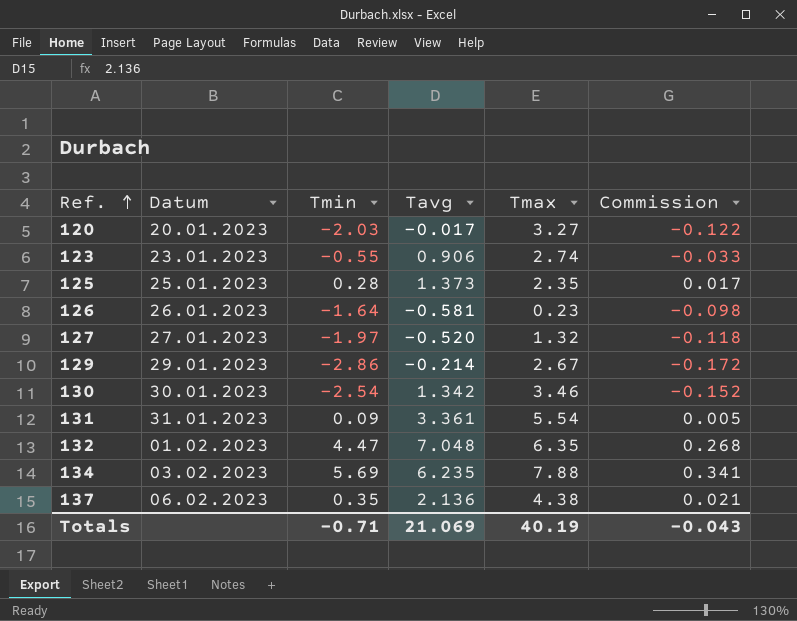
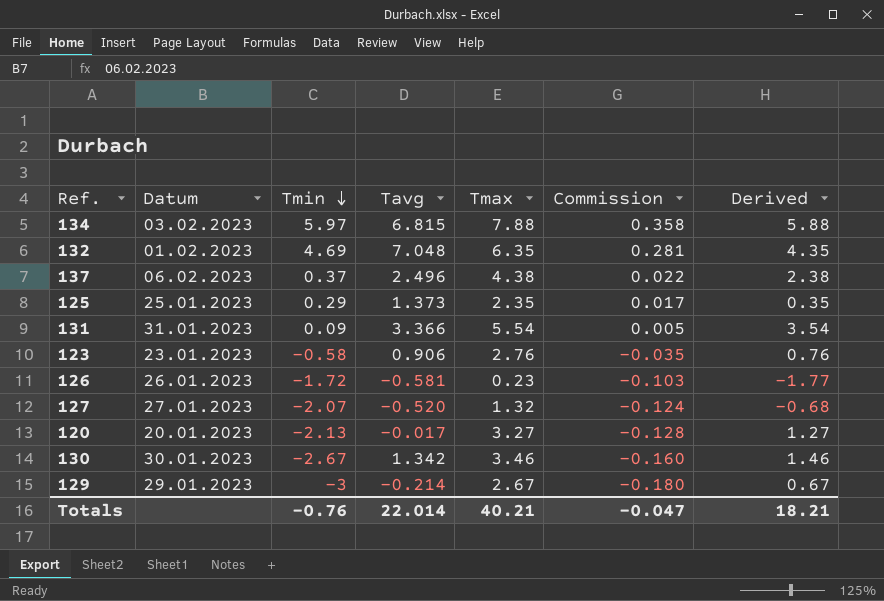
row order: Ref. ascending -> Tmin descending
column Derived | formula: none -> [Tmax] - 2
134 | Tmin: 5.69 -> 5.97
134 | Tavg: 6.235 -> 6.815
134 | Commission: 0.341 -> 0.358
132 | Tmin: 4.47 -> 4.69
132 | Commission: 0.268 -> 0.281
137 | Tmin: 0.35 -> 0.37
137 | Tavg: 2.136 -> 2.496
137 | Commission: 0.021 -> 0.022
125 | Tmin: 0.28 -> 0.29
131 | Tavg: 3.361 -> 3.366
123 | Tmin: -0.55 -> -0.58
123 | Tmax: 2.74 -> 2.76
123 | Commission: -0.033 -> -0.035
126 | Tmin: -1.64 -> -1.72
126 | Commission: -0.098 -> -0.103
127 | Tmin: -1.97 -> -2.07
127 | Commission: -0.118 -> -0.124
120 | Tmin: -2.03 -> -2.13
120 | Commission: -0.122 -> -0.128
130 | Tmin: -2.54 -> -2.67
130 | Commission: -0.152 -> -0.160
129 | Tmin: -2.86 -> -3
129 | Commission: -0.172 -> -0.180
Totals | Tmin: -0.71 -> -0.76
Totals | Tavg: 21.069 -> 22.014
Totals | Tmax: 40.19 -> 40.21
Totals | Commission: -0.043 -> -0.047

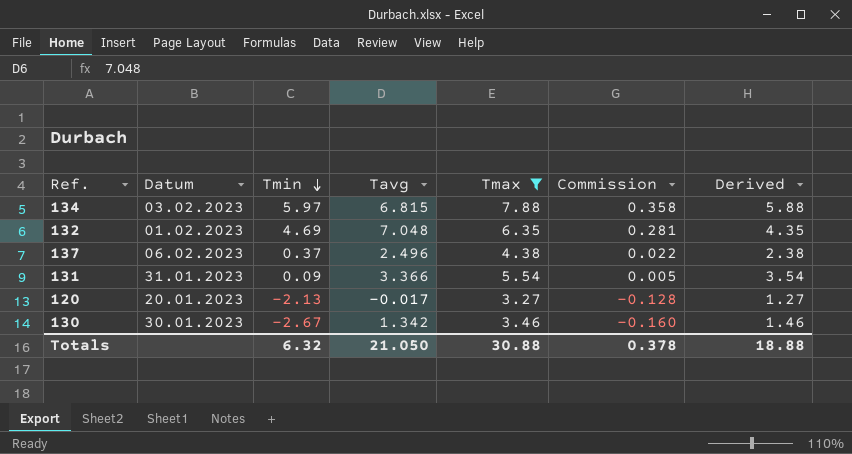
filter: none -> Tmax >= 3.27
Totals | Tmin: -0.76 -> 6.32
Totals | Tavg: 22.014 -> 21.050
Totals | Tmax: 40.21 -> 30.88
Totals | Commission: -0.047 -> 0.378
Totals | Derived: 18.21 -> 18.88

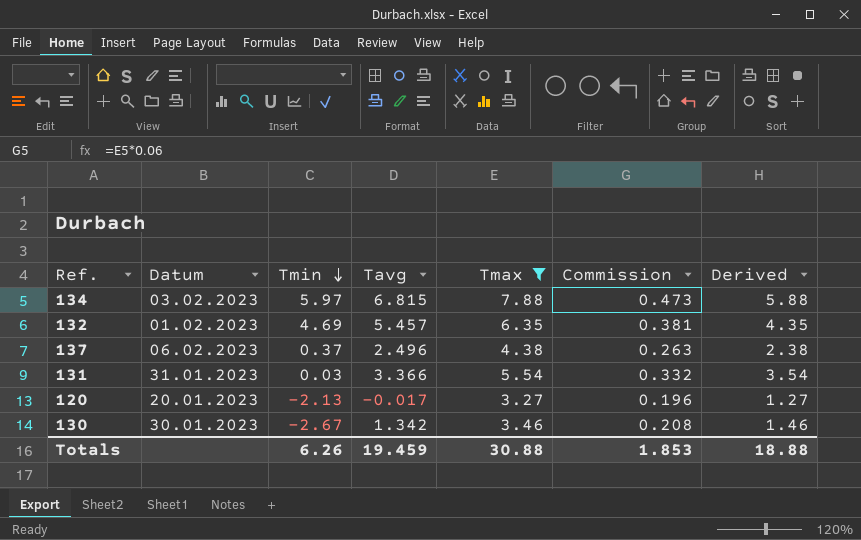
column Commission | formula: [Tmin] * 0.06 -> [Tmax] * 0.06
132 | Tavg: 7.048 -> 5.457
131 | Tmin: 0.09 -> 0.03
Totals | Tmin: 6.32 -> 6.26
Totals | Tavg: 21.050 -> 19.459
Totals | Commission: 0.378 -> 1.853

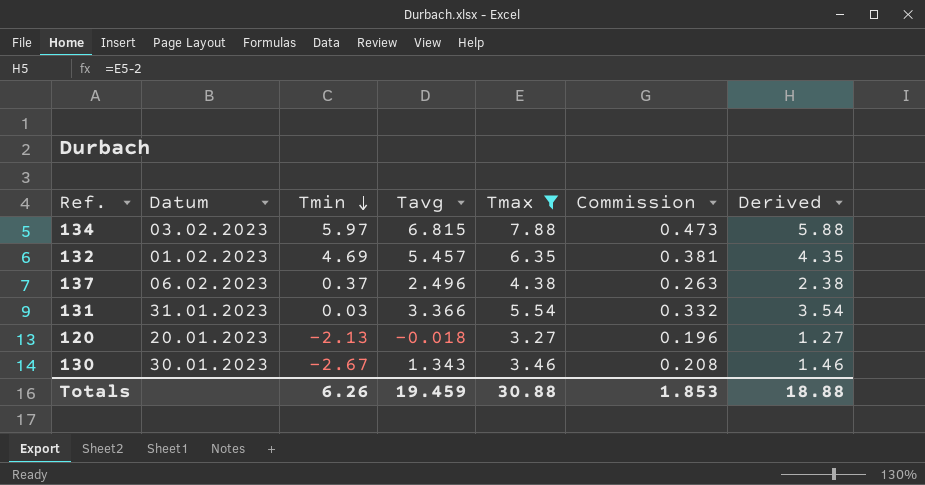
120 | Tavg: -0.017 -> -0.018
130 | Tavg: 1.342 -> 1.343

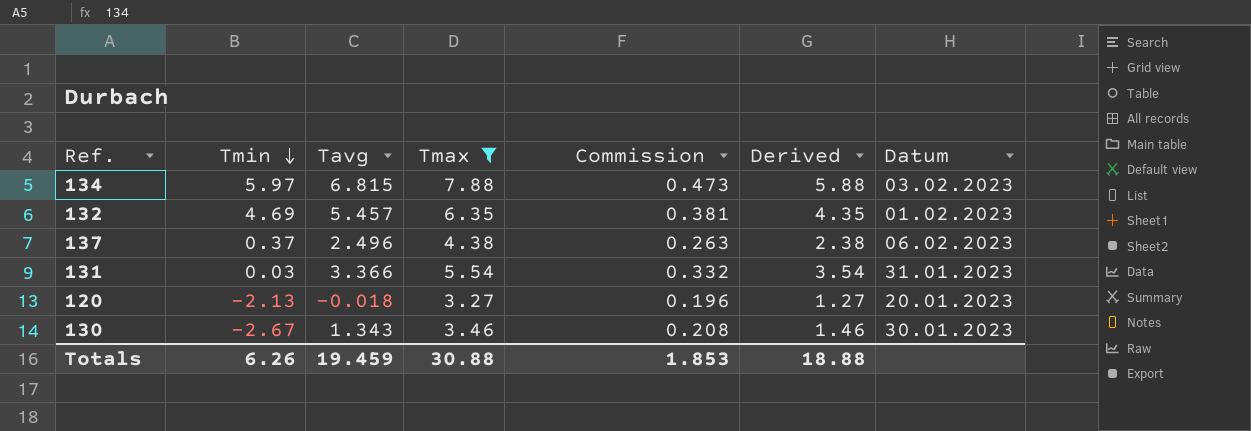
column Datum | position: 2 -> 7

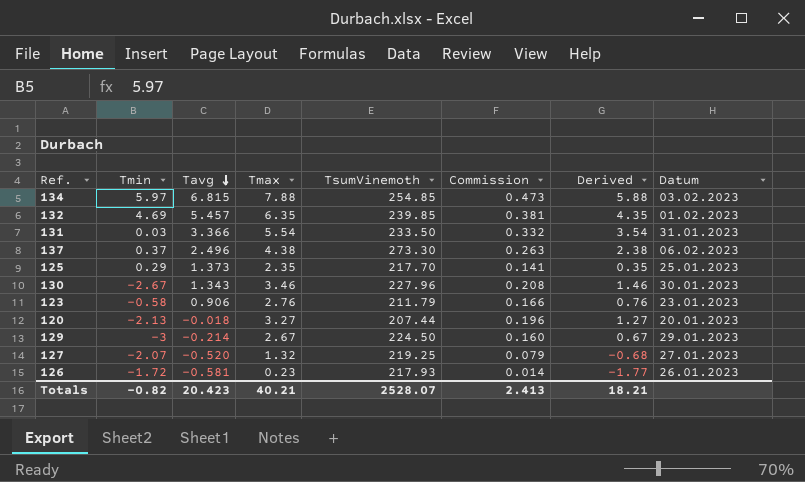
filter: Tmax >= 3.27 -> none
row order: Tmin descending -> Tavg descending
column TsumVinemoth | position: none -> 5
Totals | Tmin: 6.26 -> -0.82
Totals | Tavg: 19.459 -> 20.423
Totals | Tmax: 30.88 -> 40.21
Totals | Commission: 1.853 -> 2.413
Totals | Derived: 18.88 -> 18.21

